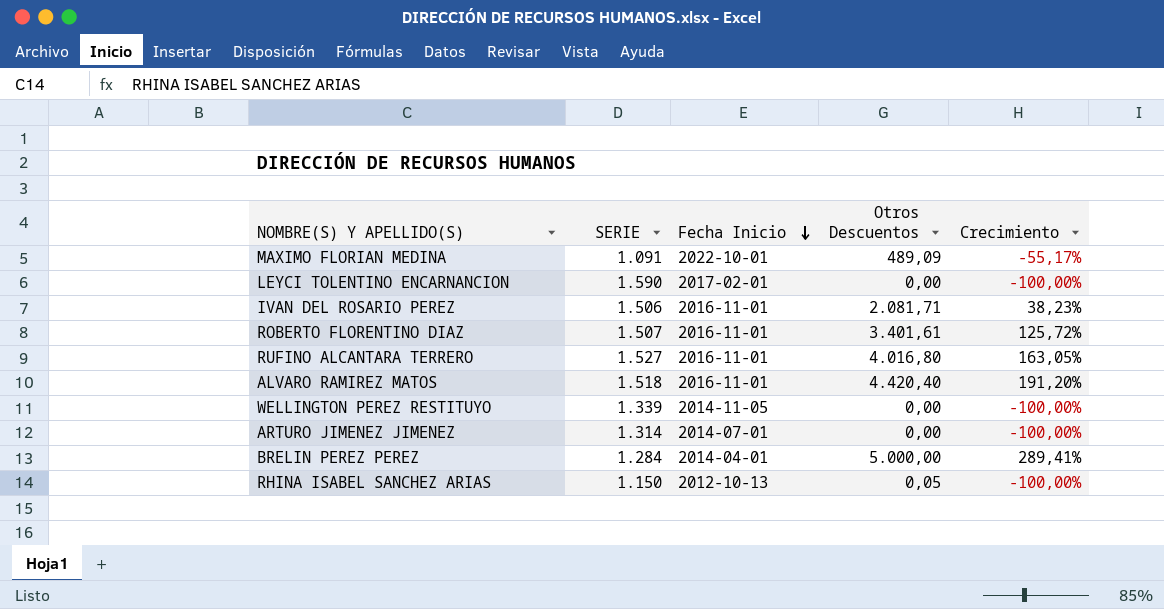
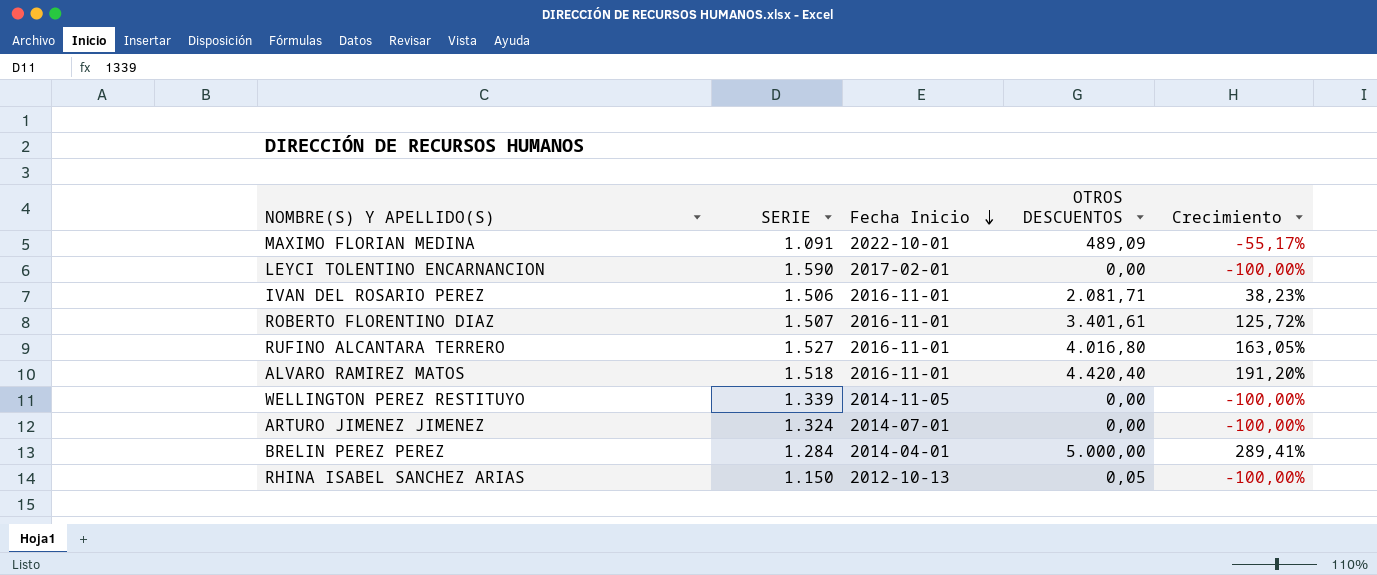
column name: Otros Descuentos -> OTROS DESCUENTOS
ARTURO JIMENEZ JIMENEZ | SERIE: 1.314 -> 1.324

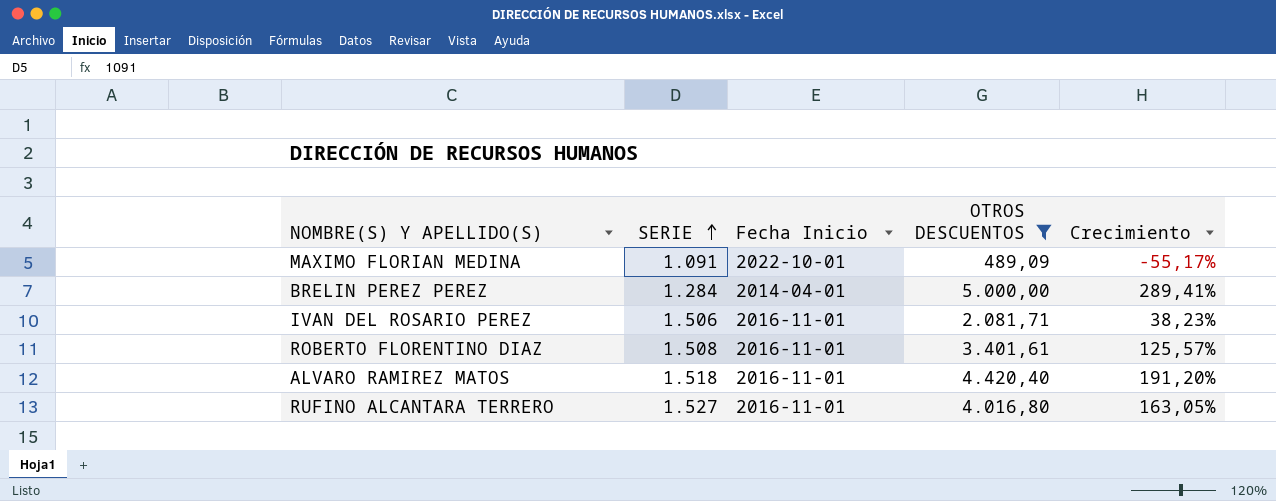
filter: none -> OTROS DESCUENTOS >= 489,09
row order: Fecha Inicio descending -> SERIE ascending
ROBERTO FLORENTINO DIAZ | SERIE: 1.507 -> 1.508
ROBERTO FLORENTINO DIAZ | Crecimiento: 125,72% -> 125,57%

